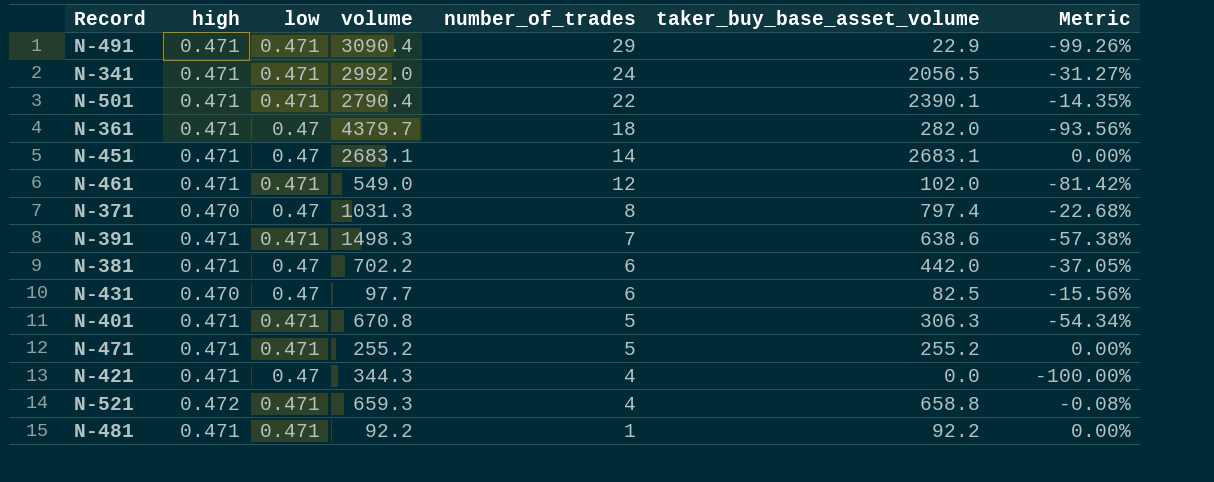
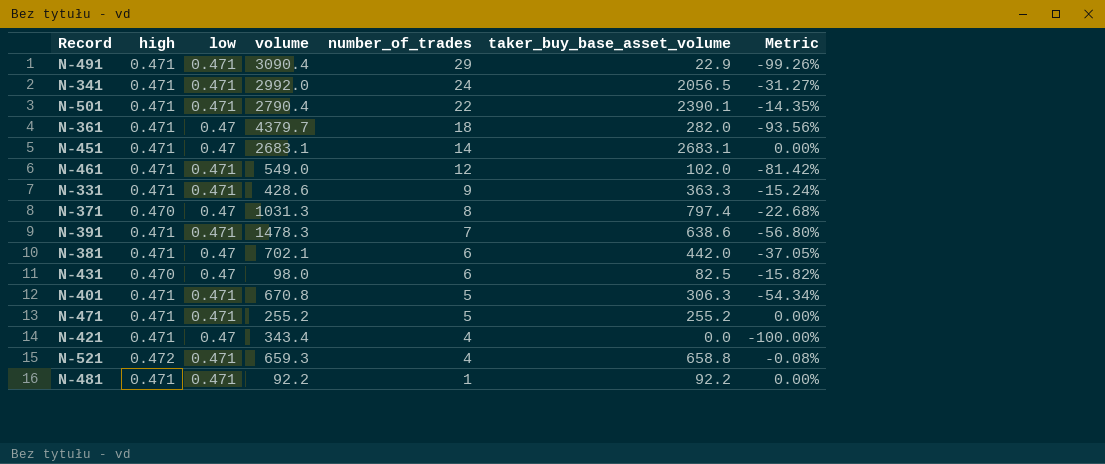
row N-331: none -> 0.471 | 0.471 | 428.6 | 9 | 363.3 | -15.24%
N-391 | volume: 1498.3 -> 1478.3
N-391 | Metric: -57.38% -> -56.80%
N-381 | volume: 702.2 -> 702.1
N-431 | volume: 97.7 -> 98.0
N-431 | Metric: -15.56% -> -15.82%
N-421 | volume: 344.3 -> 343.4

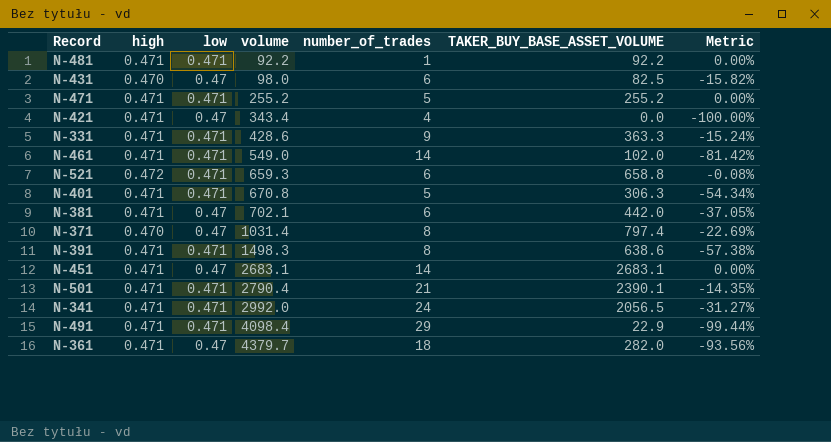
row order: number_of_trades descending -> volume ascending
column name: taker_buy_base_asset_volume -> TAKER_BUY_BASE_ASSET_VOLUME
N-461 | number_of_trades: 12 -> 14
N-521 | number_of_trades: 4 -> 6
N-371 | volume: 1031.3 -> 1031.4
N-371 | Metric: -22.68% -> -22.69%
N-391 | volume: 1478.3 -> 1498.3
N-391 | number_of_trades: 7 -> 8
N-391 | Metric: -56.80% -> -57.38%
N-501 | number_of_trades: 22 -> 21
N-491 | volume: 3090.4 -> 4098.4
N-491 | Metric: -99.26% -> -99.44%

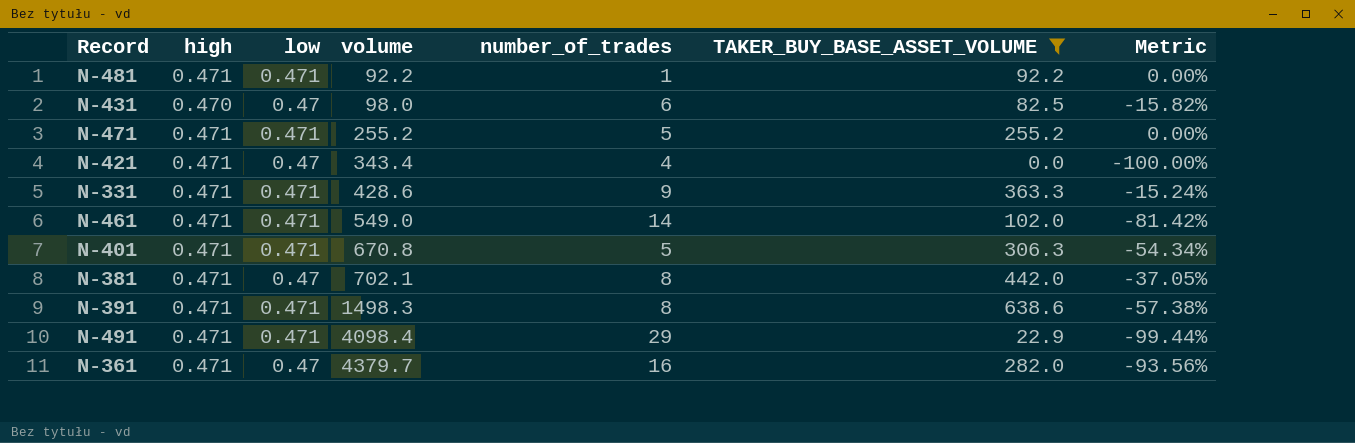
filter: none -> TAKER_BUY_BASE_ASSET_VOLUME <= 638.6
N-381 | number_of_trades: 6 -> 8
N-361 | number_of_trades: 18 -> 16

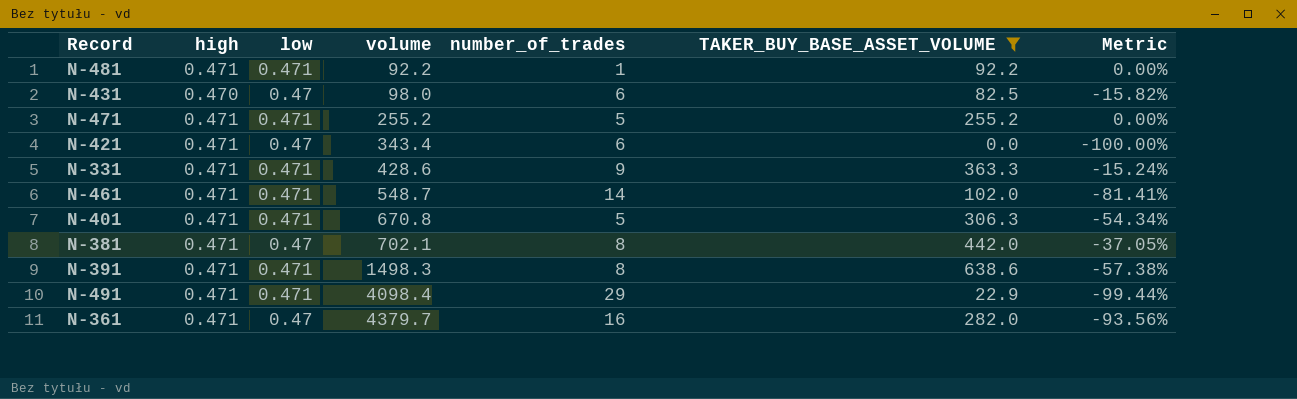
N-421 | number_of_trades: 4 -> 6
N-461 | volume: 549.0 -> 548.7
N-461 | Metric: -81.42% -> -81.41%

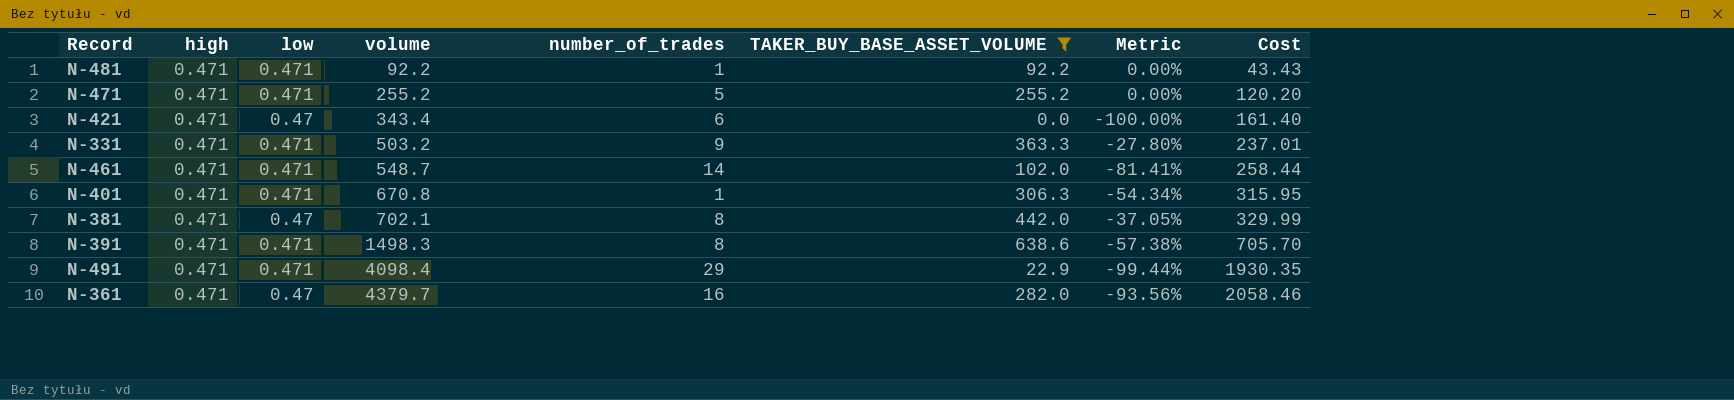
column Cost | formula: none -> [low] * [volume]
row N-431: 0.470 | 0.47 | 98.0 | 6 | 82.5 | -15.82% -> none
N-331 | volume: 428.6 -> 503.2
N-331 | Metric: -15.24% -> -27.80%
N-401 | number_of_trades: 5 -> 1

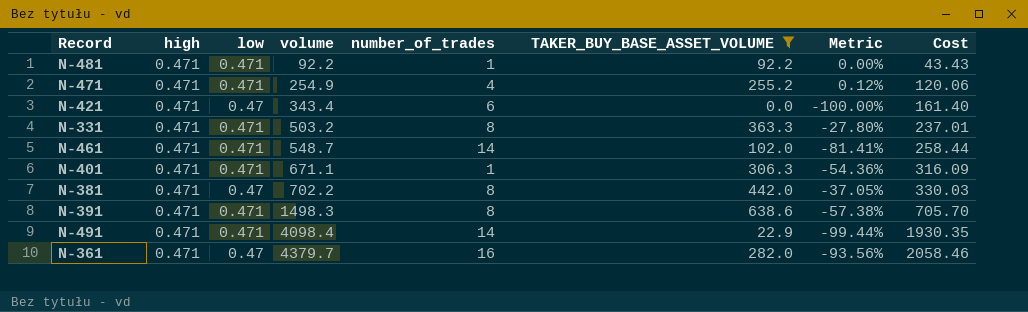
N-471 | volume: 255.2 -> 254.9
N-471 | number_of_trades: 5 -> 4
N-471 | Metric: 0.00% -> 0.12%
N-471 | Cost: 120.20 -> 120.06
N-331 | number_of_trades: 9 -> 8
N-401 | volume: 670.8 -> 671.1
N-401 | Metric: -54.34% -> -54.36%
N-401 | Cost: 315.95 -> 316.09
N-381 | volume: 702.1 -> 702.2
N-381 | Cost: 329.99 -> 330.03
N-491 | number_of_trades: 29 -> 14

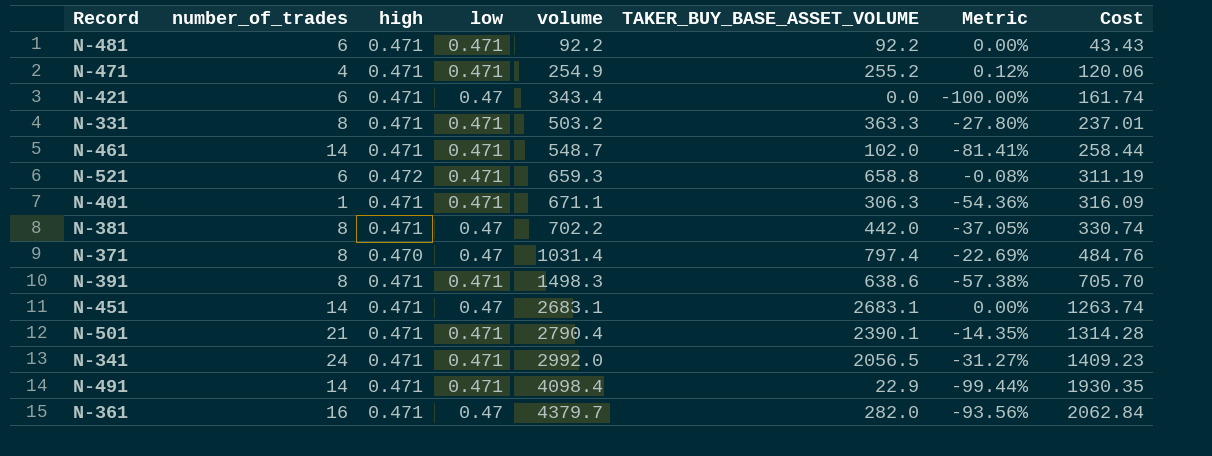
filter: TAKER_BUY_BASE_ASSET_VOLUME <= 638.6 -> none
column number_of_trades | position: 5 -> 2
column Cost | formula: [low] * [volume] -> [high] * [volume]
N-481 | number_of_trades: 1 -> 6

